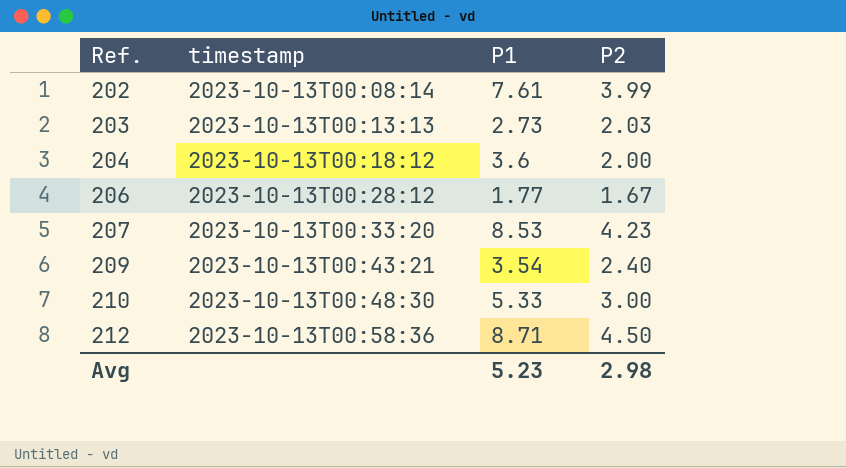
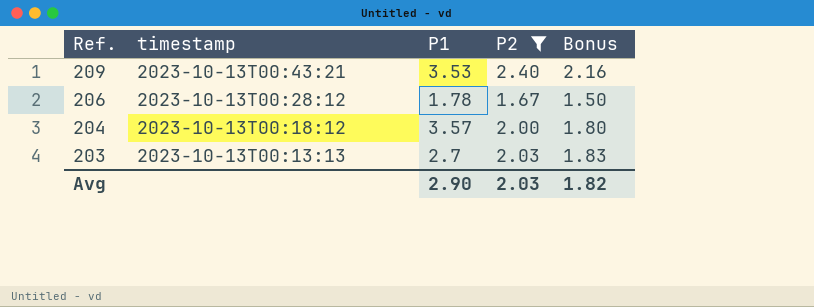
filter: none -> P2 <= 2.40
row order: Ref. ascending -> Ref. descending
column Bonus | formula: none -> [P2] * 0.9
209 | P1: 3.54 -> 3.53
206 | P1: 1.77 -> 1.78
204 | P1: 3.6 -> 3.57
203 | P1: 2.73 -> 2.7
Avg | P1: 5.23 -> 2.90
Avg | P2: 2.98 -> 2.03

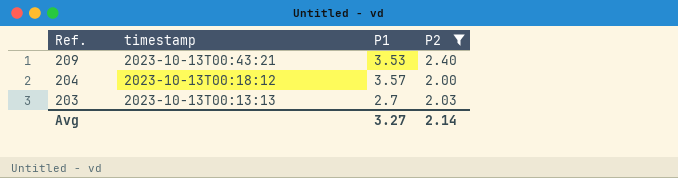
column Bonus | formula: [P2] * 0.9 -> none
row 206: 2023-10-13T00:28:12 | 1.78 | 1.67 | 1.50 -> none
Avg | P1: 2.90 -> 3.27
Avg | P2: 2.03 -> 2.14

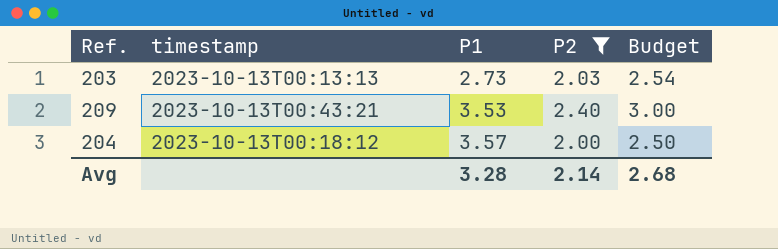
row order: Ref. descending -> P1 ascending
column Budget | formula: none -> [P2] * 1.25
203 | P1: 2.7 -> 2.73
Avg | P1: 3.27 -> 3.28

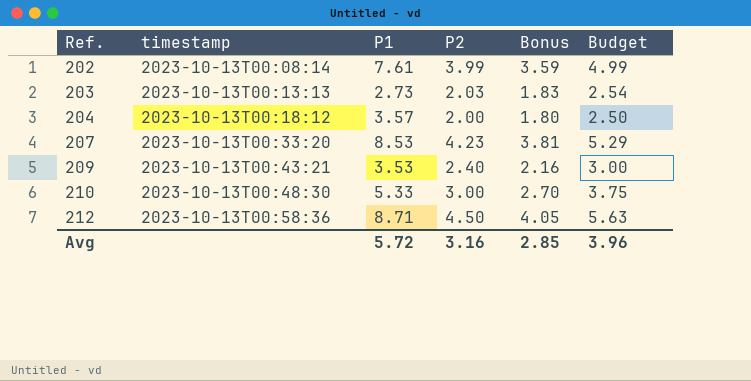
filter: P2 <= 2.40 -> none
row order: P1 ascending -> Ref. ascending
column Bonus | formula: none -> [P2] * 0.9
Avg | P1: 3.28 -> 5.72
Avg | P2: 2.14 -> 3.16
Avg | Budget: 2.68 -> 3.96

